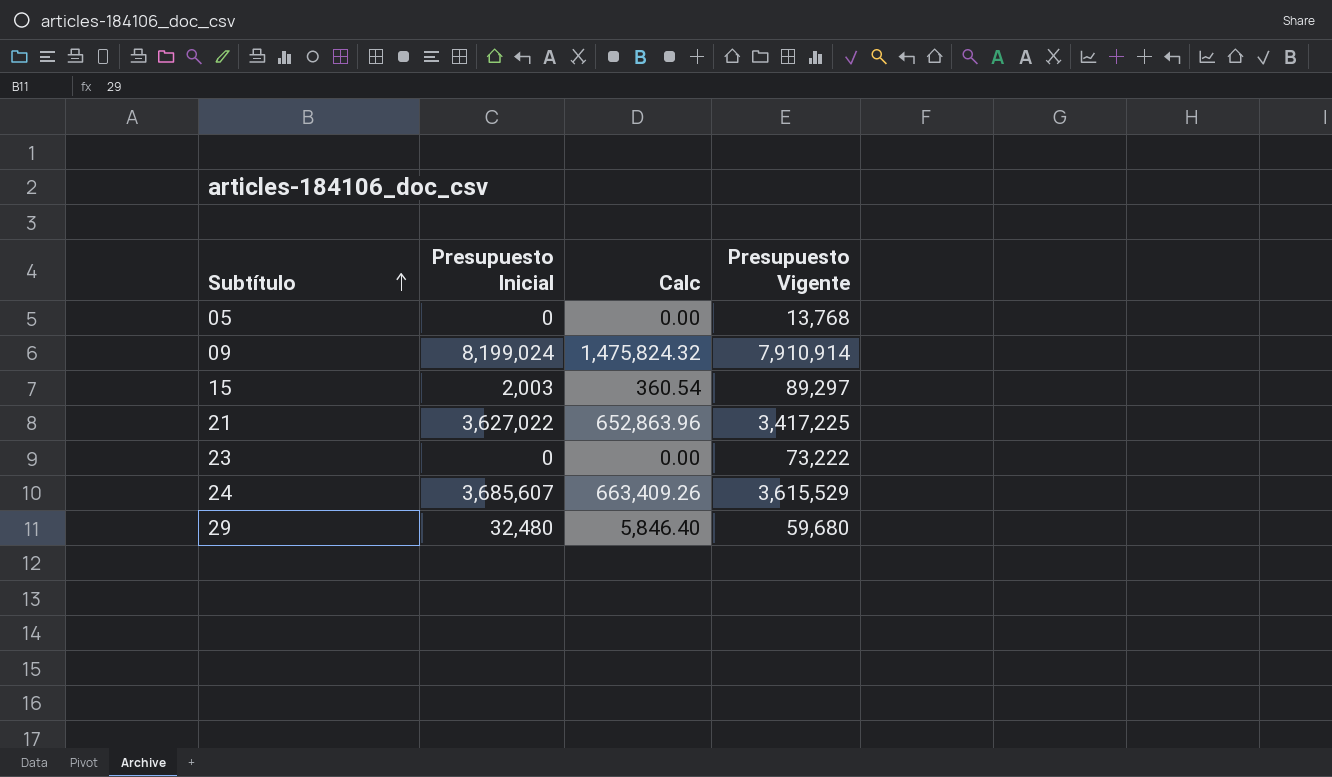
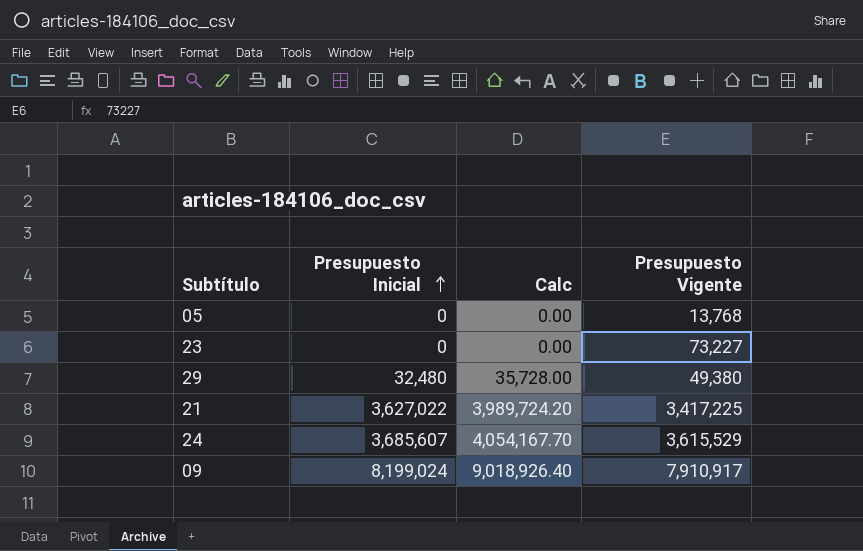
row order: Subtítulo ascending -> Presupuesto Inicial ascending
column Calc | formula: [Presupuesto Inicial] * 0.18 -> [Presupuesto Inicial] * 1.1
row 15: 2,003 | 360.54 | 89,297 -> none
23 | Presupuesto Vigente: 73,222 -> 73,227
29 | Presupuesto Vigente: 59,680 -> 49,380
09 | Presupuesto Vigente: 7,910,914 -> 7,910,917

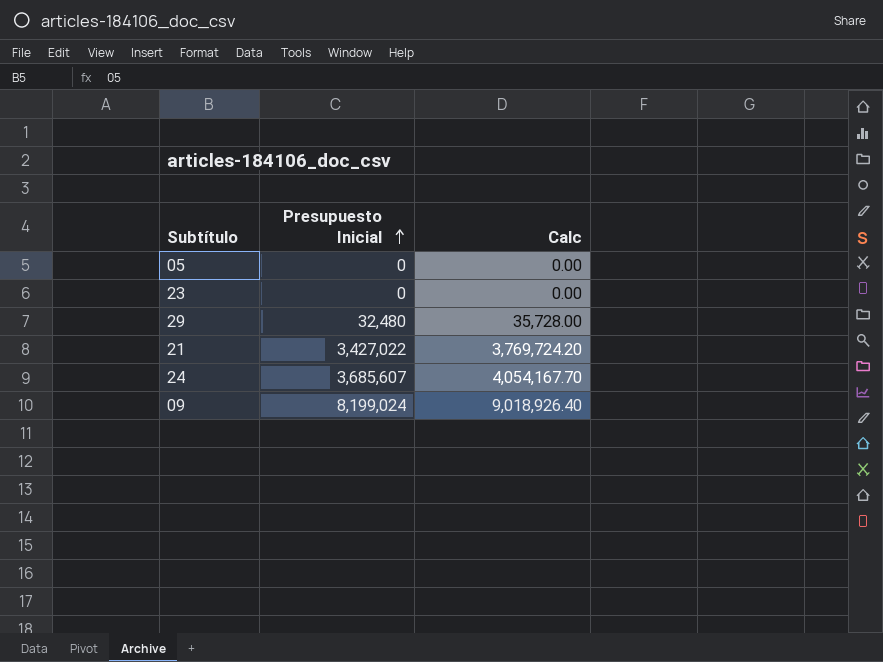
column Presupuesto Vigente | position: 4 -> none
21 | Presupuesto Inicial: 3,627,022 -> 3,427,022
21 | Calc: 3,989,724.20 -> 3,769,724.20

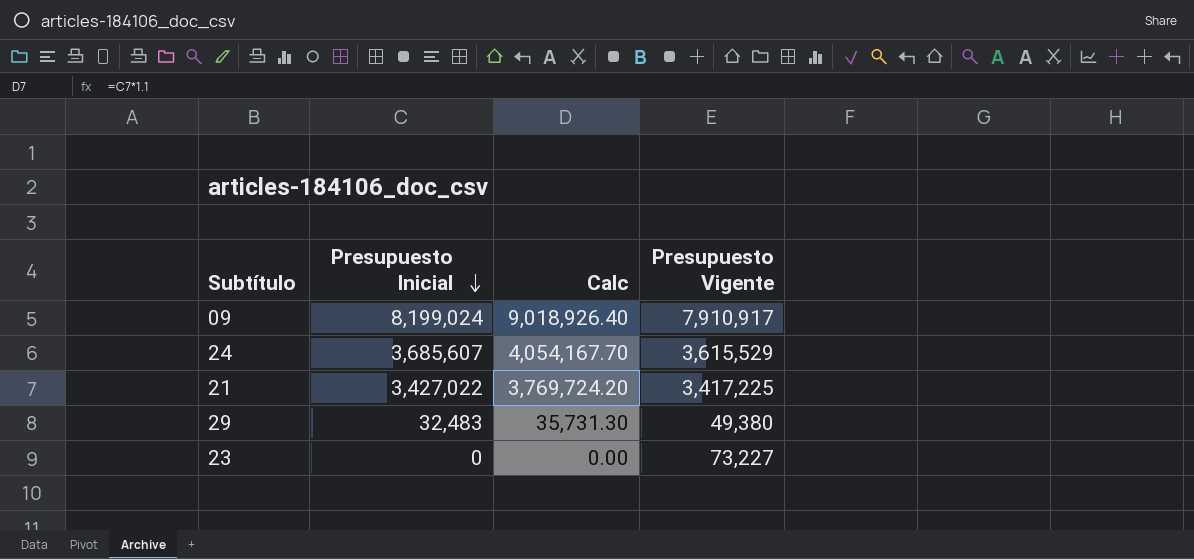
row order: Presupuesto Inicial ascending -> Presupuesto Inicial descending
column Presupuesto Vigente | position: none -> 4
row 05: 0 | 0.00 -> none
29 | Presupuesto Inicial: 32,480 -> 32,483
29 | Calc: 35,728.00 -> 35,731.30

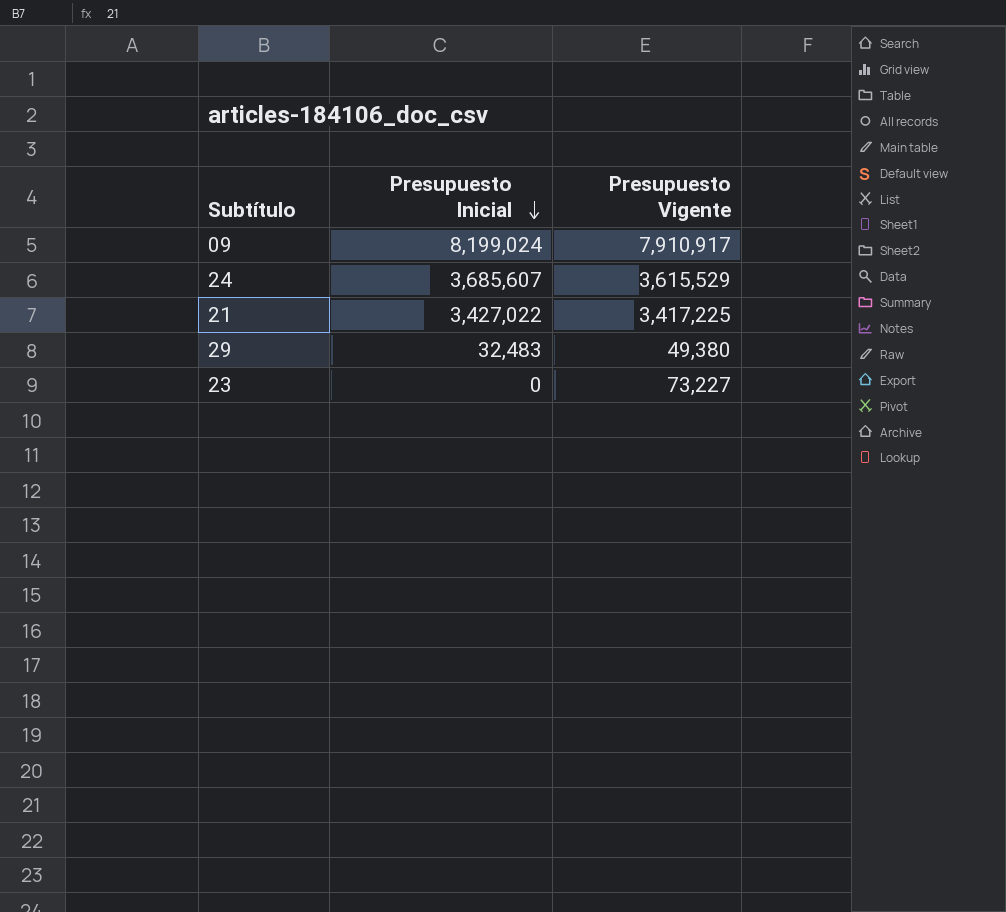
column Calc | formula: [Presupuesto Inicial] * 1.1 -> none

